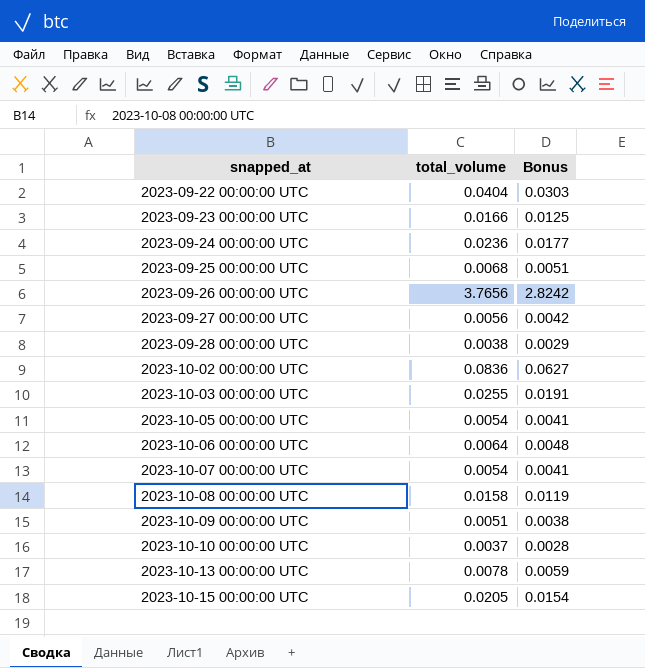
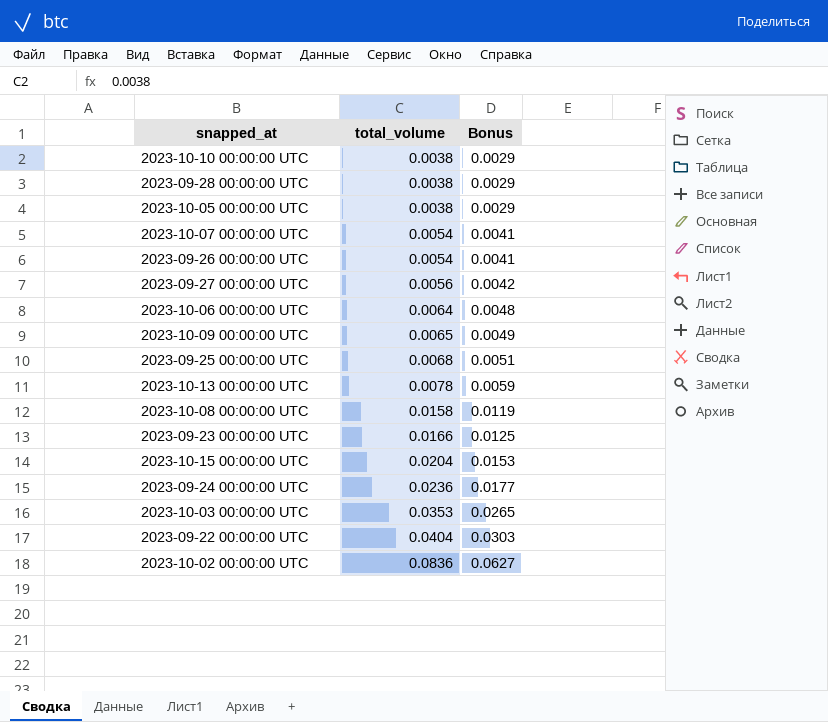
row order: snapped_at ascending -> total_volume ascending
2023-10-10 00:00:00 UTC | total_volume: 0.0037 -> 0.0038
2023-10-10 00:00:00 UTC | Bonus: 0.0028 -> 0.0029
2023-10-05 00:00:00 UTC | total_volume: 0.0054 -> 0.0038
2023-10-05 00:00:00 UTC | Bonus: 0.0041 -> 0.0029
2023-09-26 00:00:00 UTC | total_volume: 3.7656 -> 0.0054
2023-09-26 00:00:00 UTC | Bonus: 2.8242 -> 0.0041
2023-10-09 00:00:00 UTC | total_volume: 0.0051 -> 0.0065
2023-10-09 00:00:00 UTC | Bonus: 0.0038 -> 0.0049
2023-10-15 00:00:00 UTC | total_volume: 0.0205 -> 0.0204
2023-10-15 00:00:00 UTC | Bonus: 0.0154 -> 0.0153
2023-10-03 00:00:00 UTC | total_volume: 0.0255 -> 0.0353
2023-10-03 00:00:00 UTC | Bonus: 0.0191 -> 0.0265

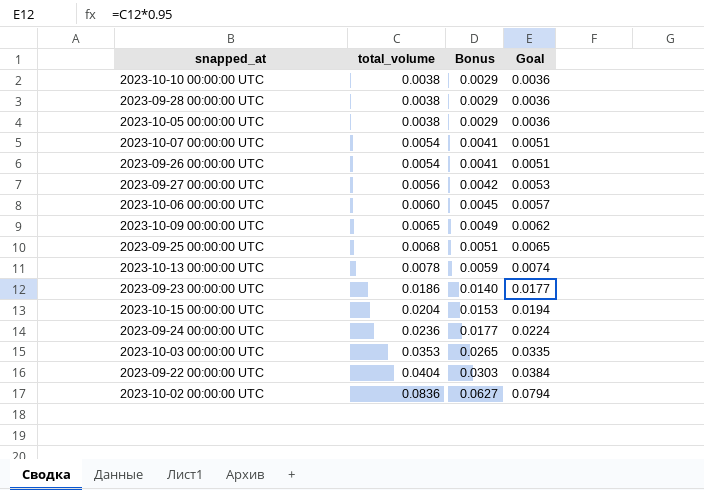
column Goal | formula: none -> [total_volume] * 0.95
row 2023-10-08 00:00:00 UTC: 0.0158 | 0.0119 -> none
2023-10-06 00:00:00 UTC | total_volume: 0.0064 -> 0.0060
2023-10-06 00:00:00 UTC | Bonus: 0.0048 -> 0.0045
2023-09-23 00:00:00 UTC | total_volume: 0.0166 -> 0.0186
2023-09-23 00:00:00 UTC | Bonus: 0.0125 -> 0.0140

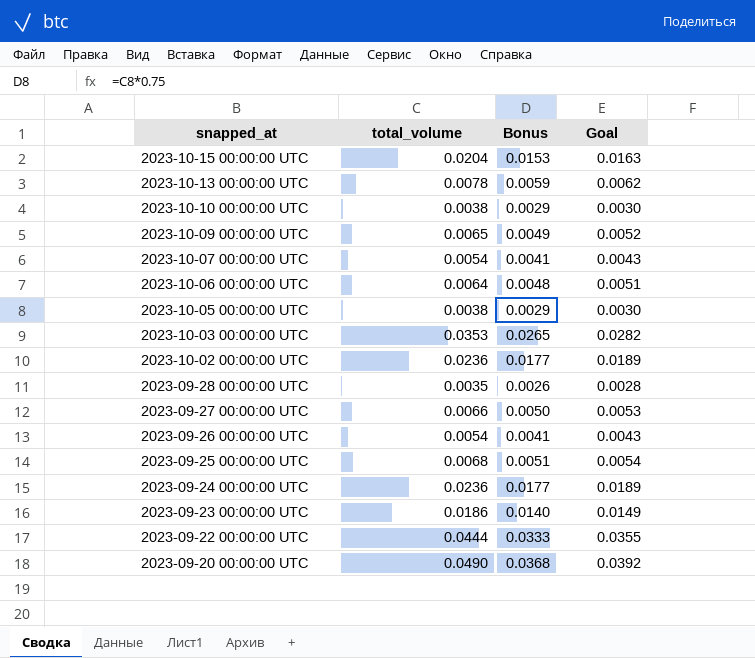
row order: total_volume ascending -> snapped_at descending
column Goal | formula: [total_volume] * 0.95 -> [total_volume] * 0.8
2023-10-06 00:00:00 UTC | total_volume: 0.0060 -> 0.0064
2023-10-06 00:00:00 UTC | Bonus: 0.0045 -> 0.0048
2023-10-02 00:00:00 UTC | total_volume: 0.0836 -> 0.0236
2023-10-02 00:00:00 UTC | Bonus: 0.0627 -> 0.0177
2023-09-28 00:00:00 UTC | total_volume: 0.0038 -> 0.0035
2023-09-28 00:00:00 UTC | Bonus: 0.0029 -> 0.0026
2023-09-27 00:00:00 UTC | total_volume: 0.0056 -> 0.0066
2023-09-27 00:00:00 UTC | Bonus: 0.0042 -> 0.0050
2023-09-22 00:00:00 UTC | total_volume: 0.0404 -> 0.0444
2023-09-22 00:00:00 UTC | Bonus: 0.0303 -> 0.0333
row 2023-09-20 00:00:00 UTC: none -> 0.0490 | 0.0368 | 0.0392

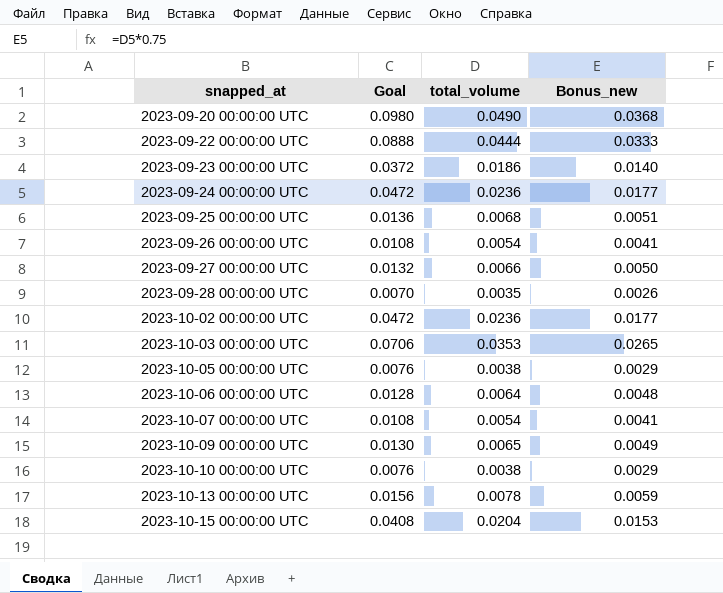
row order: snapped_at descending -> snapped_at ascending
column Goal | formula: [total_volume] * 0.8 -> [total_volume] * 2
column Goal | position: 4 -> 2
column name: Bonus -> Bonus_new

